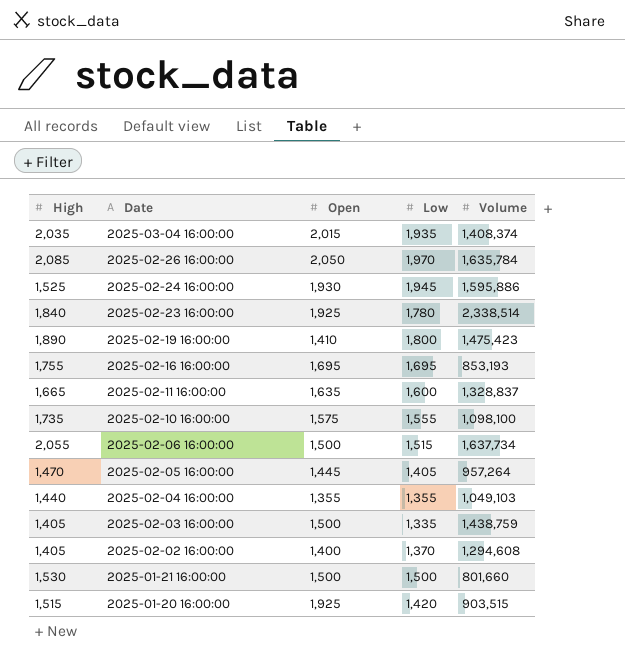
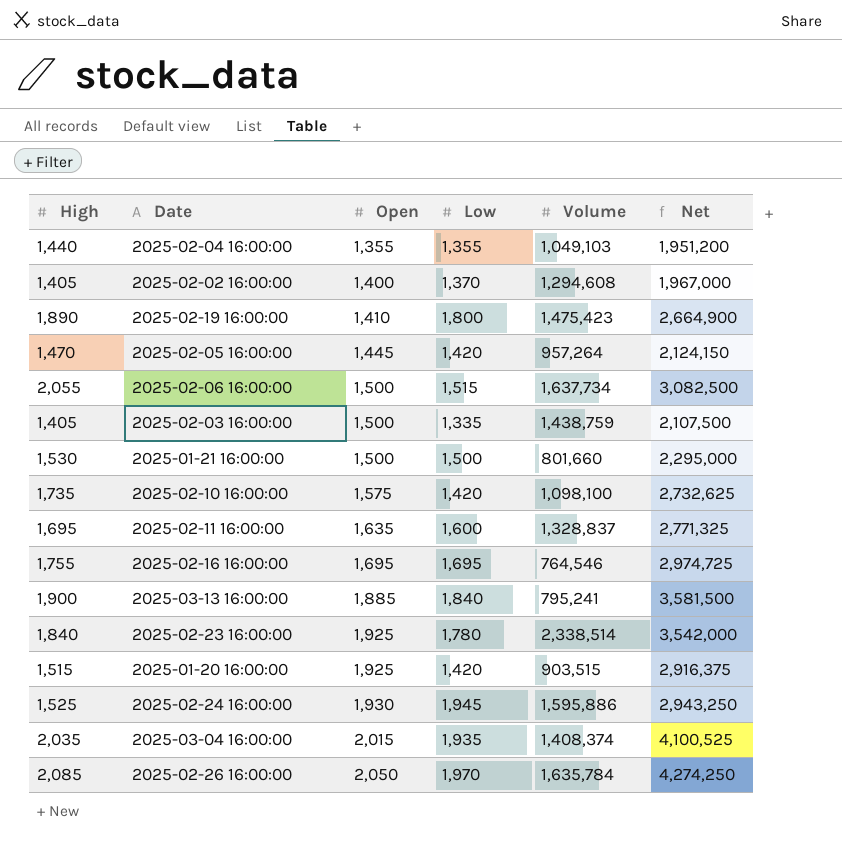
row order: Date descending -> Open ascending
column Net | formula: none -> [High] * [Open]
2025-02-05 16:00:00 | Low: 1,405 -> 1,420
2025-02-10 16:00:00 | Low: 1,555 -> 1,420
2025-02-11 16:00:00 | High: 1,665 -> 1,695
2025-02-16 16:00:00 | Volume: 853,193 -> 764,546
row 2025-03-13 16:00:00: none -> 1,900 | 1,885 | 1,840 | 795,241 | 3,581,500

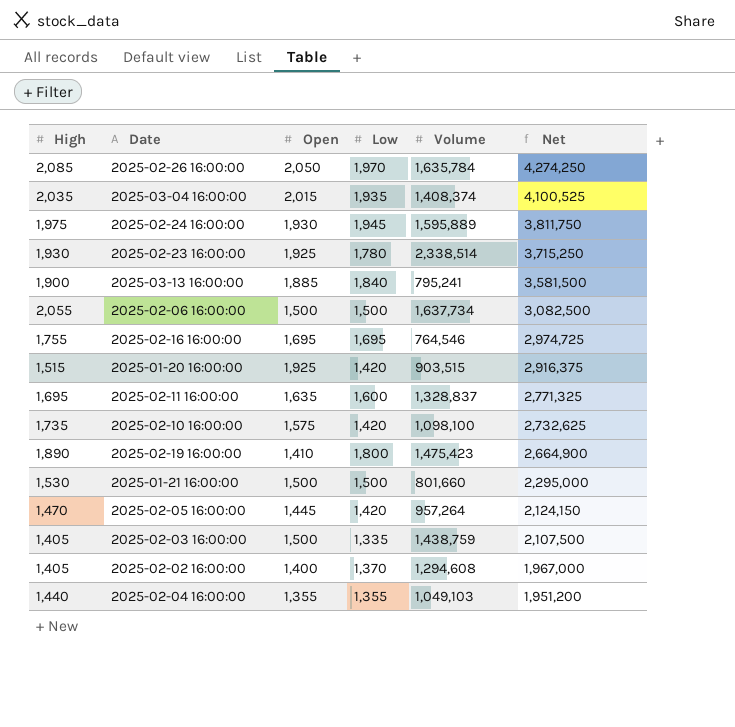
row order: Open ascending -> Net descending
2025-02-24 16:00:00 | High: 1,525 -> 1,975
2025-02-24 16:00:00 | Volume: 1,595,886 -> 1,595,889
2025-02-24 16:00:00 | Net: 2,943,250 -> 3,811,750
2025-02-23 16:00:00 | High: 1,840 -> 1,930
2025-02-23 16:00:00 | Net: 3,542,000 -> 3,715,250
2025-02-06 16:00:00 | Low: 1,515 -> 1,500

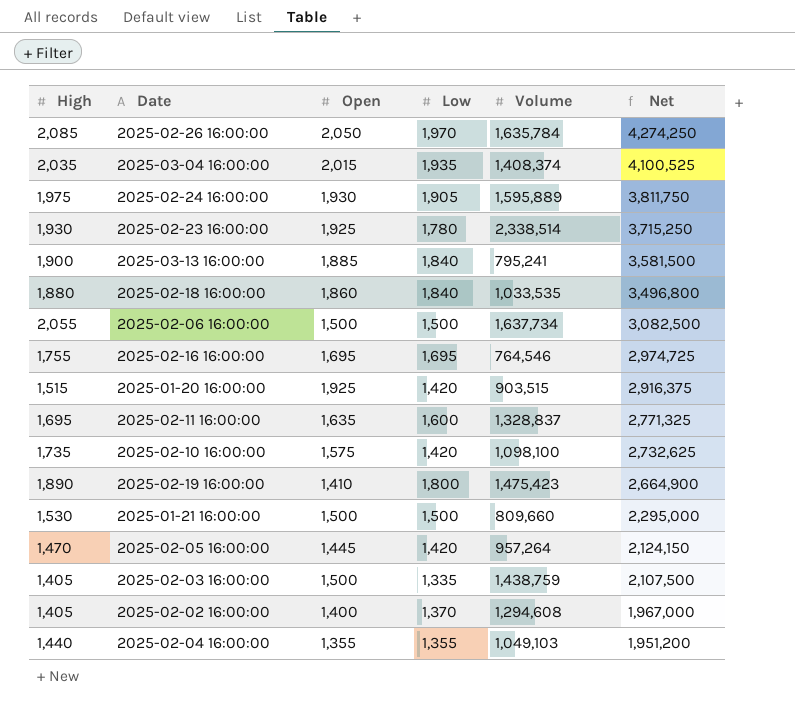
2025-02-24 16:00:00 | Low: 1,945 -> 1,905
row 2025-02-18 16:00:00: none -> 1,880 | 1,860 | 1,840 | 1,033,535 | 3,496,800
2025-01-21 16:00:00 | Volume: 801,660 -> 809,660

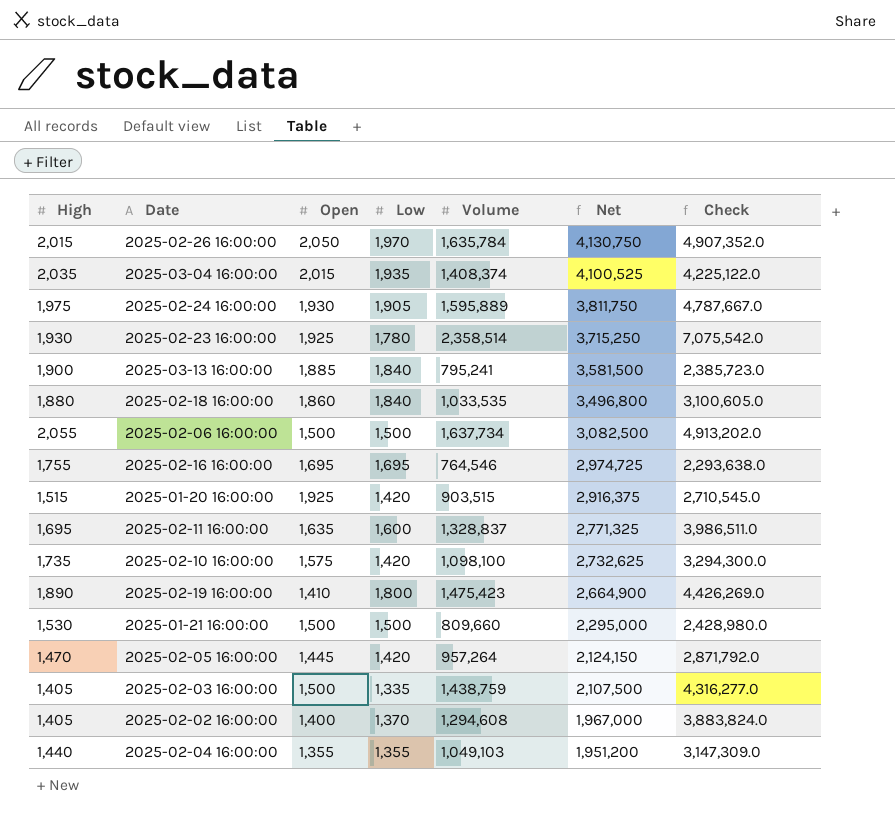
column Check | formula: none -> [Volume] * 3
2025-02-26 16:00:00 | High: 2,085 -> 2,015
2025-02-26 16:00:00 | Net: 4,274,250 -> 4,130,750
2025-02-23 16:00:00 | Volume: 2,338,514 -> 2,358,514

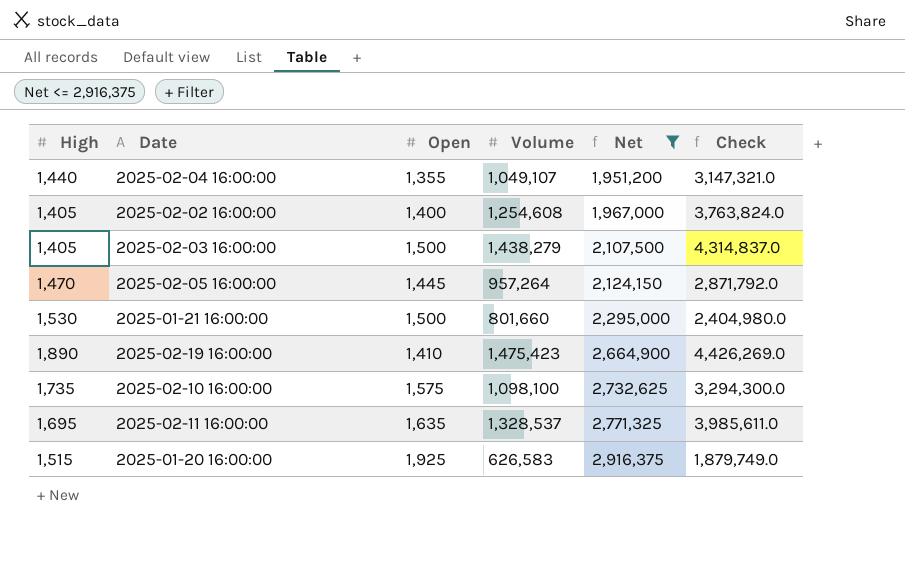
filter: none -> Net <= 2,916,375
row order: Net descending -> Net ascending
column Low | position: 4 -> none
2025-02-04 16:00:00 | Volume: 1,049,103 -> 1,049,107
2025-02-04 16:00:00 | Check: 3,147,309.0 -> 3,147,321.0
2025-02-02 16:00:00 | Volume: 1,294,608 -> 1,254,608
2025-02-02 16:00:00 | Check: 3,883,824.0 -> 3,763,824.0
2025-02-03 16:00:00 | Volume: 1,438,759 -> 1,438,279
2025-02-03 16:00:00 | Check: 4,316,277.0 -> 4,314,837.0
2025-01-21 16:00:00 | Volume: 809,660 -> 801,660
2025-01-21 16:00:00 | Check: 2,428,980.0 -> 2,404,980.0
2025-02-11 16:00:00 | Volume: 1,328,837 -> 1,328,537
2025-02-11 16:00:00 | Check: 3,986,511.0 -> 3,985,611.0
2025-01-20 16:00:00 | Volume: 903,515 -> 626,583
2025-01-20 16:00:00 | Check: 2,710,545.0 -> 1,879,749.0

